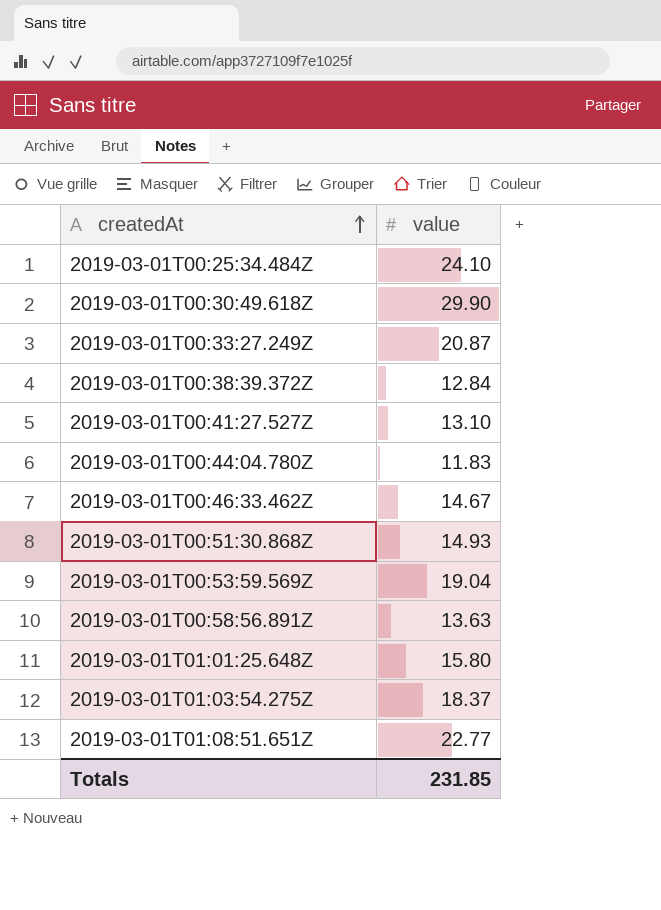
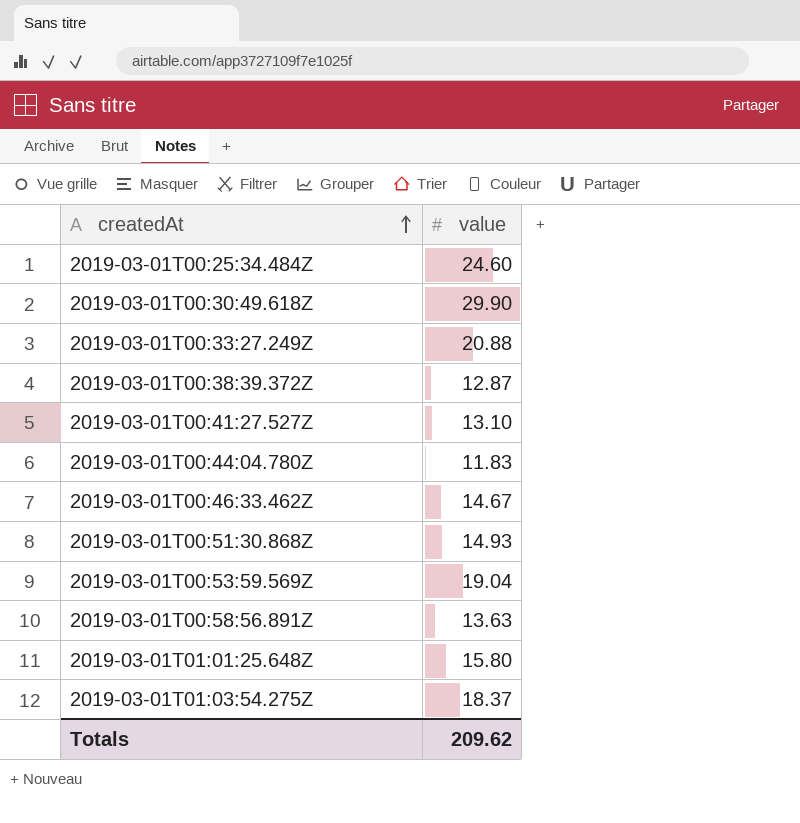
row 2019-03-01T01:08:51.651Z: 22.77 -> none
2019-03-01T00:25:34.484Z | value: 24.10 -> 24.60
2019-03-01T00:33:27.249Z | value: 20.87 -> 20.88
2019-03-01T00:38:39.372Z | value: 12.84 -> 12.87
Totals | value: 231.85 -> 209.62

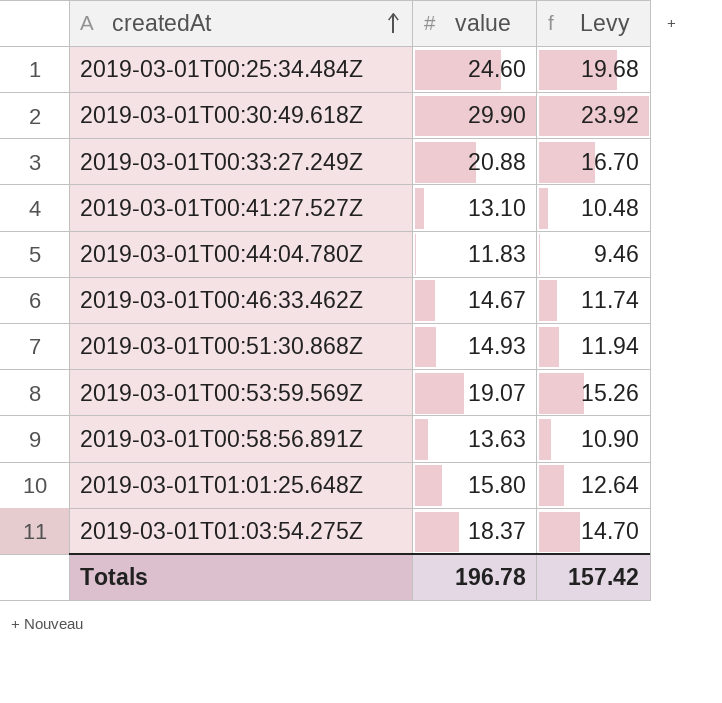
column Levy | formula: none -> [value] * 0.8
row 2019-03-01T00:38:39.372Z: 12.87 -> none
2019-03-01T00:53:59.569Z | value: 19.04 -> 19.07
Totals | value: 209.62 -> 196.78

